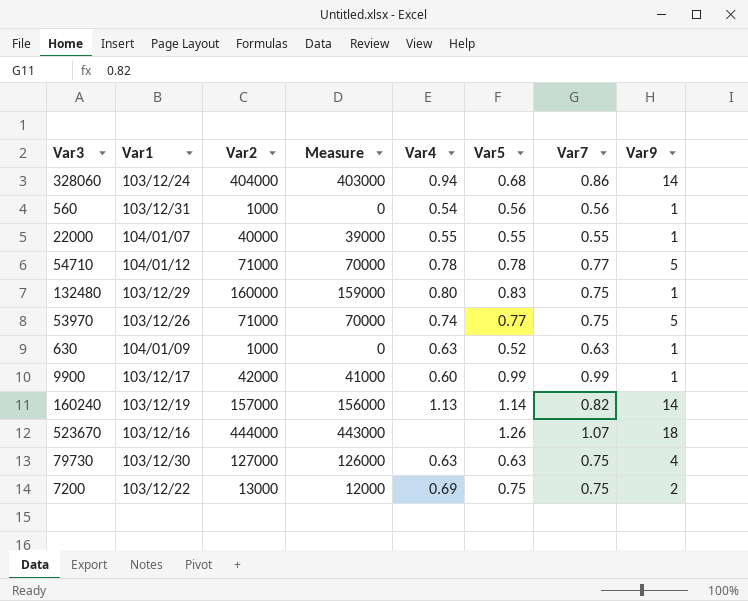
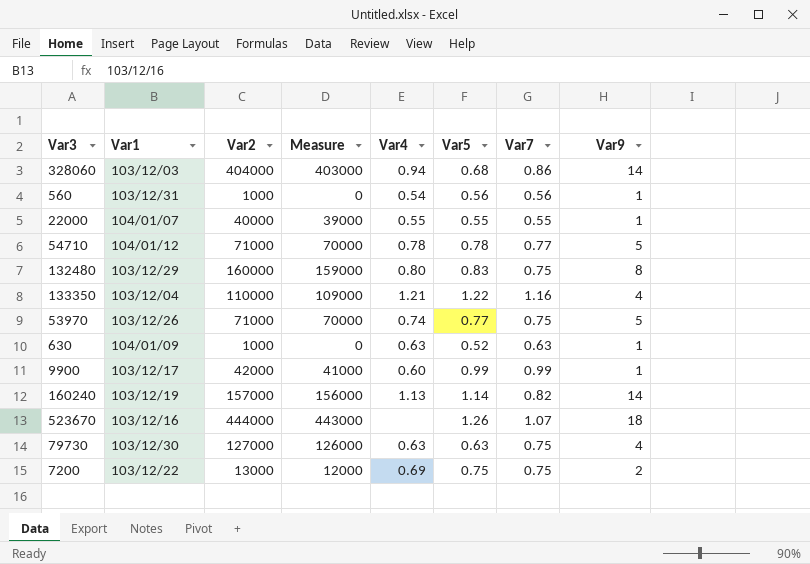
328060 | Var1: 103/12/24 -> 103/12/03
132480 | Var9: 1 -> 8
row 133350: none -> 103/12/04 | 110000 | 109000 | 1.21 | 1.22 | 1.16 | 4

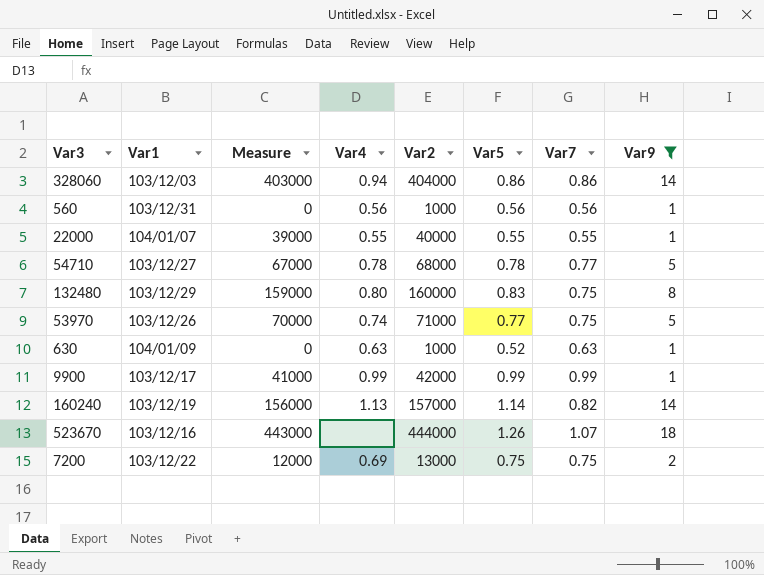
filter: none -> Var9 != 4
column Var2 | position: 3 -> 5
328060 | Var5: 0.68 -> 0.86
560 | Var4: 0.54 -> 0.56
54710 | Var1: 104/01/12 -> 103/12/27
54710 | Measure: 70000 -> 67000
54710 | Var2: 71000 -> 68000
9900 | Var4: 0.60 -> 0.99

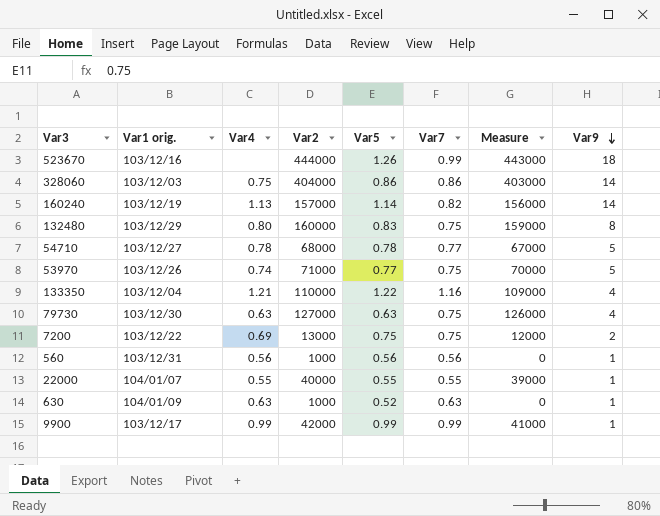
filter: Var9 != 4 -> none
row order: none -> Var9 descending
column name: Var1 -> Var1 orig.
column Measure | position: 3 -> 7
523670 | Var7: 1.07 -> 0.99
328060 | Var4: 0.94 -> 0.75

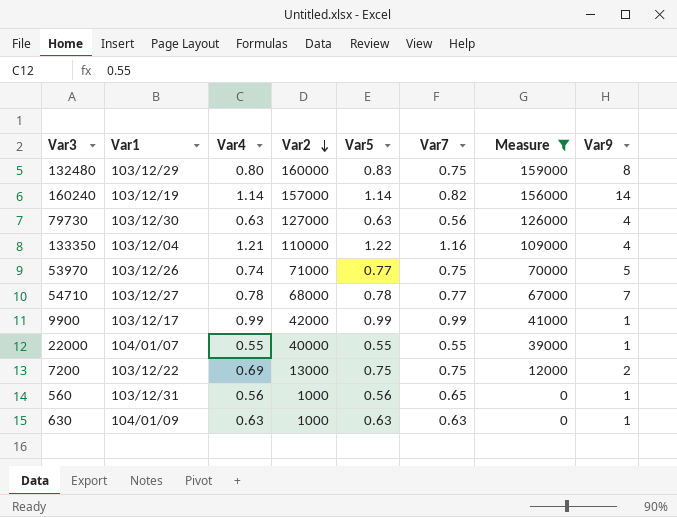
filter: none -> Measure <= 159000
row order: Var9 descending -> Var2 descending
column name: Var1 orig. -> Var1
160240 | Var4: 1.13 -> 1.14
79730 | Var7: 0.75 -> 0.56
54710 | Var9: 5 -> 7
560 | Var7: 0.56 -> 0.65
630 | Var5: 0.52 -> 0.63

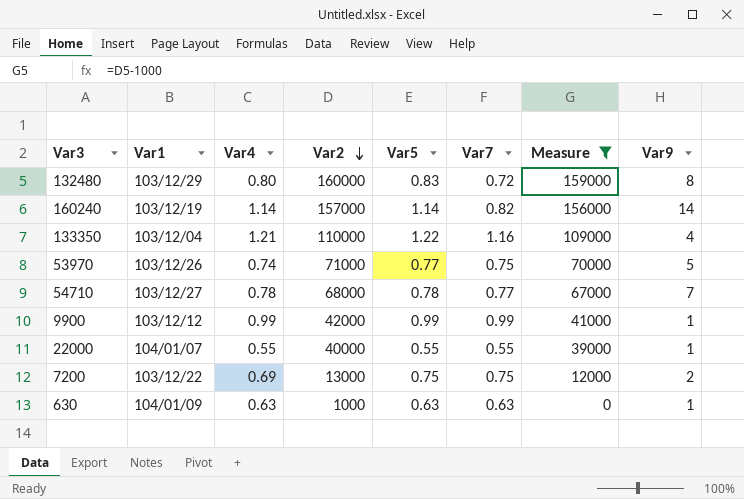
row 79730: 103/12/30 | 0.63 | 127000 | 0.63 | 0.56 | 126000 | 4 -> none
row 560: 103/12/31 | 0.56 | 1000 | 0.56 | 0.65 | 0 | 1 -> none
132480 | Var7: 0.75 -> 0.72
9900 | Var1: 103/12/17 -> 103/12/12

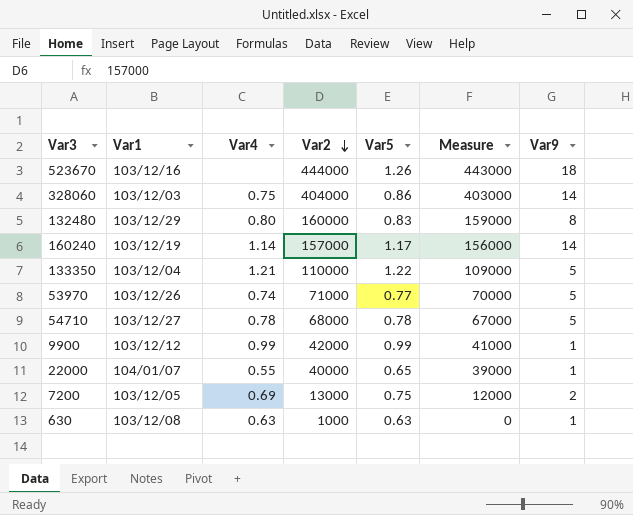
filter: Measure <= 159000 -> none
column Var7 | position: 6 -> none
160240 | Var5: 1.14 -> 1.17
133350 | Var9: 4 -> 5
54710 | Var9: 7 -> 5
22000 | Var5: 0.55 -> 0.65
7200 | Var1: 103/12/22 -> 103/12/05
630 | Var1: 104/01/09 -> 103/12/08

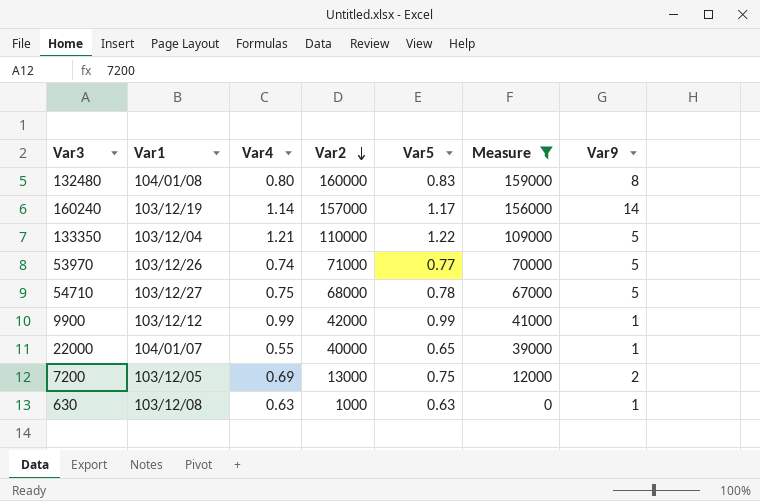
filter: none -> Measure <= 159000
132480 | Var1: 103/12/29 -> 104/01/08
54710 | Var4: 0.78 -> 0.75

